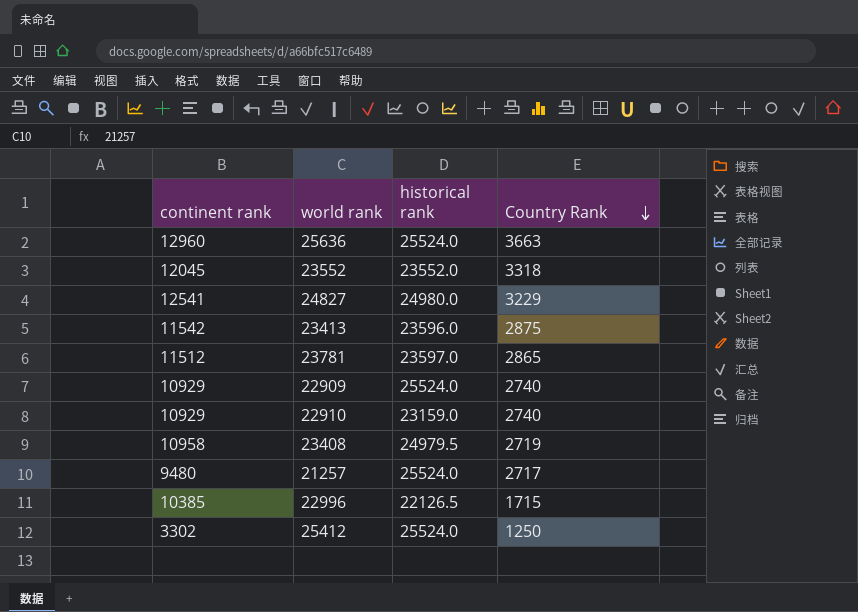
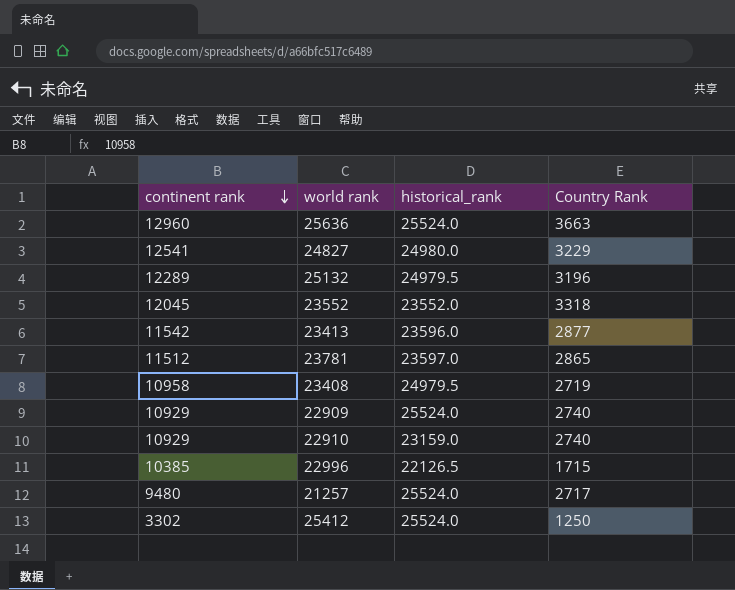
row order: Country Rank descending -> continent rank descending
column name: historical rank -> historical_rank
row 25132: none -> 12289 | 24979.5 | 3196
23413 | Country Rank: 2875 -> 2877

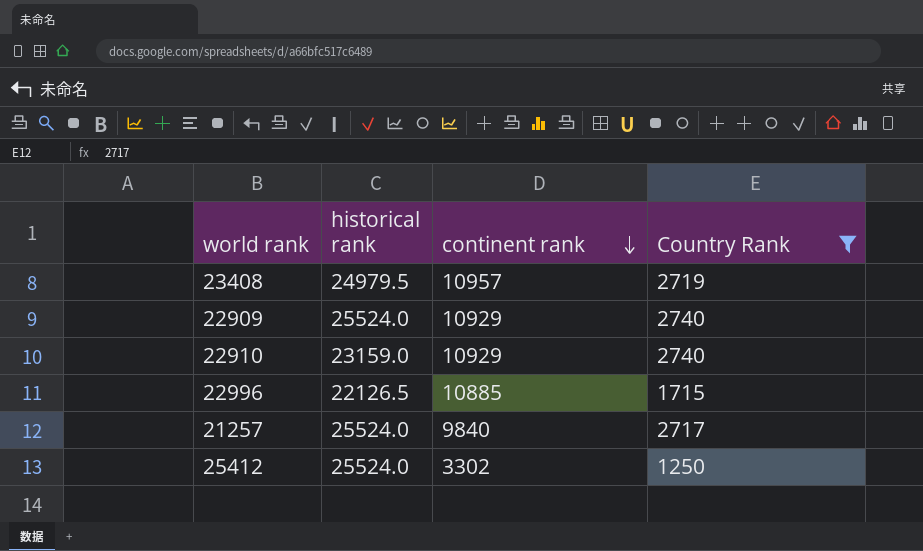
filter: none -> Country Rank <= 2740
column name: historical_rank -> historical rank
column continent rank | position: 1 -> 3
23408 | continent rank: 10958 -> 10957
22996 | continent rank: 10385 -> 10885
21257 | continent rank: 9480 -> 9840

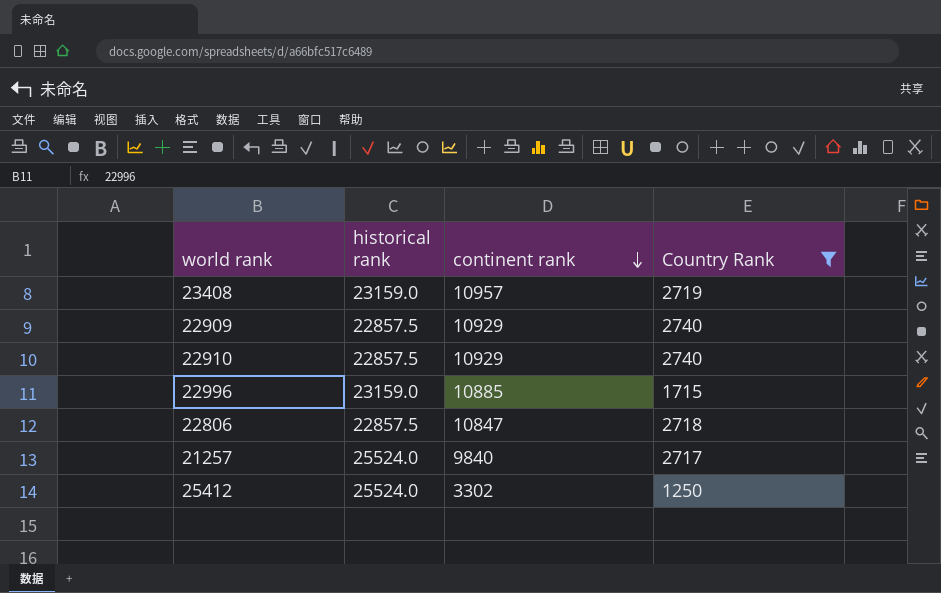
23408 | historical rank: 24979.5 -> 23159.0
22909 | historical rank: 25524.0 -> 22857.5
22910 | historical rank: 23159.0 -> 22857.5
22996 | historical rank: 22126.5 -> 23159.0
row 22806: none -> 22857.5 | 10847 | 2718

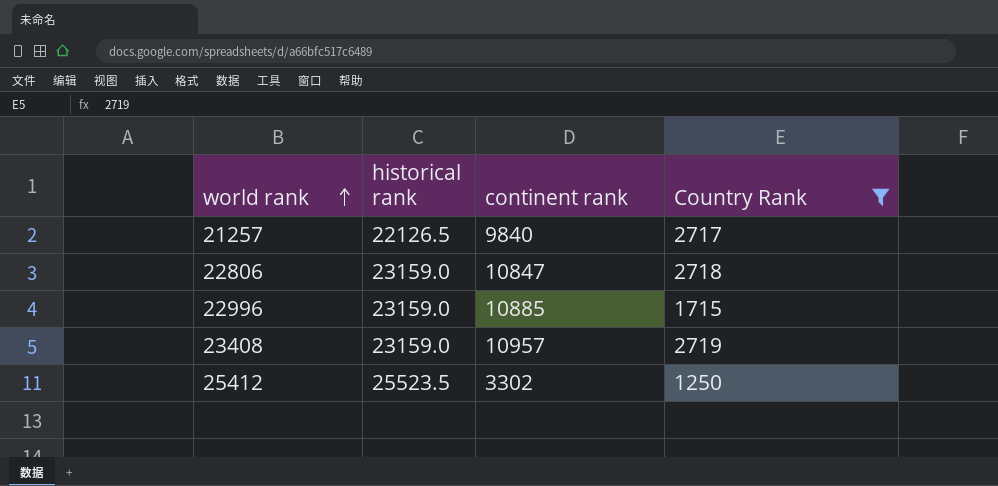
row order: continent rank descending -> world rank ascending
row 22909: 22857.5 | 10929 | 2740 -> none
row 22910: 22857.5 | 10929 | 2740 -> none
21257 | historical rank: 25524.0 -> 22126.5
22806 | historical rank: 22857.5 -> 23159.0
25412 | historical rank: 25524.0 -> 25523.5

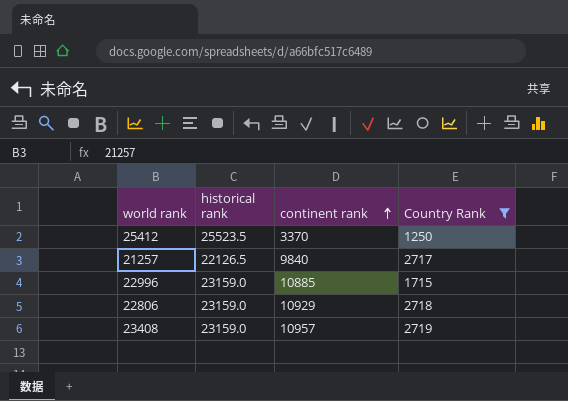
row order: world rank ascending -> continent rank ascending
25412 | continent rank: 3302 -> 3370
22806 | continent rank: 10847 -> 10929

